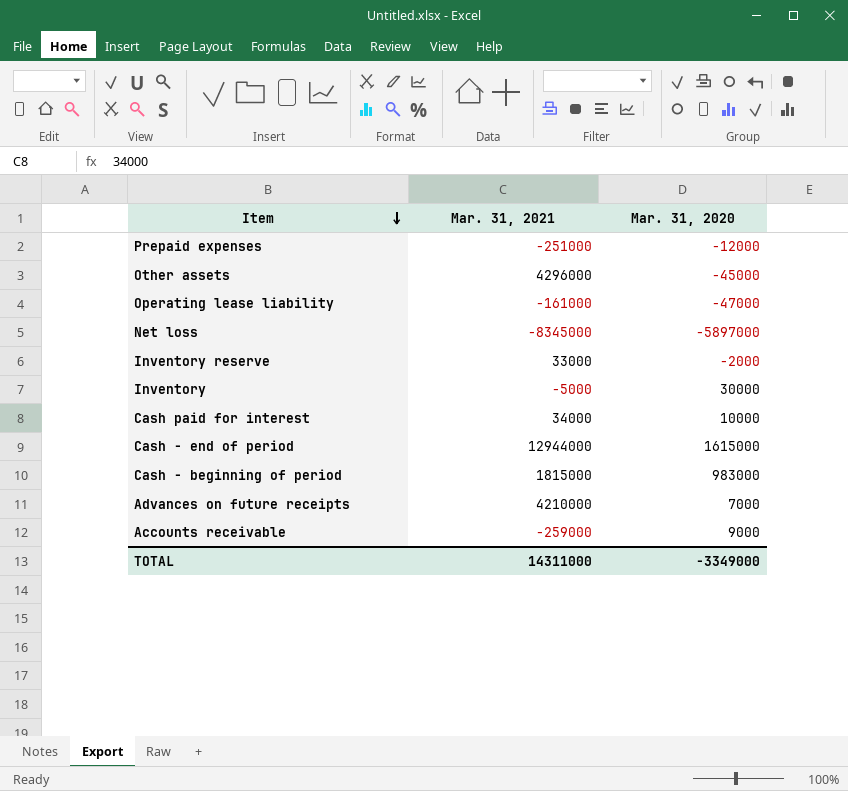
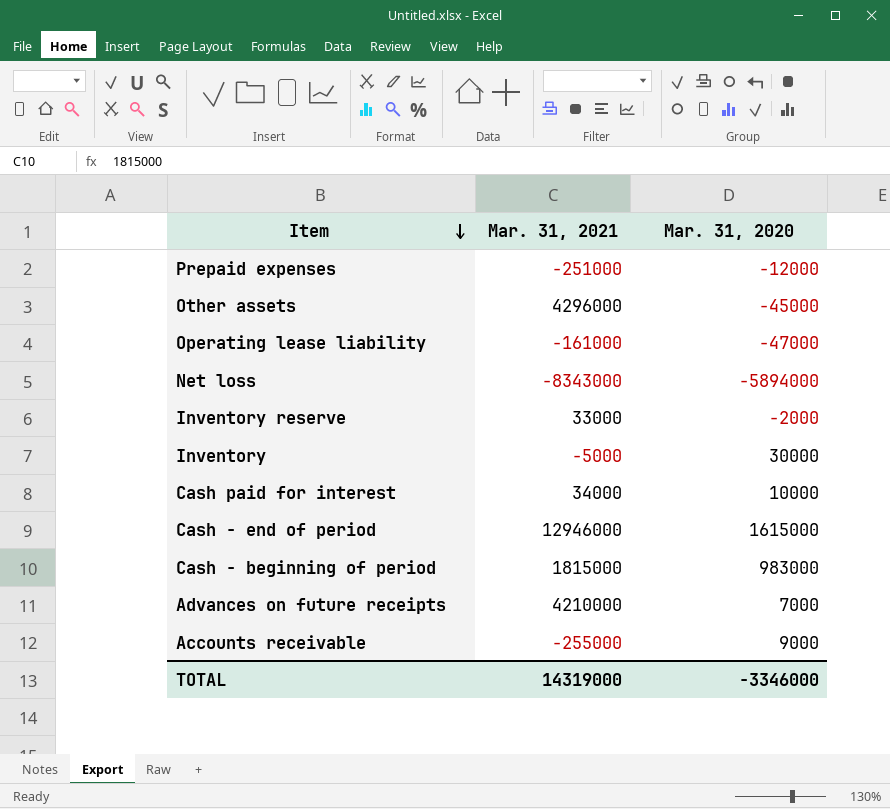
Net loss | Mar. 31, 2021: -8345000 -> -8343000
Net loss | Mar. 31, 2020: -5897000 -> -5894000
Cash - end of period | Mar. 31, 2021: 12944000 -> 12946000
Accounts receivable | Mar. 31, 2021: -259000 -> -255000
TOTAL | Mar. 31, 2021: 14311000 -> 14319000
TOTAL | Mar. 31, 2020: -3349000 -> -3346000

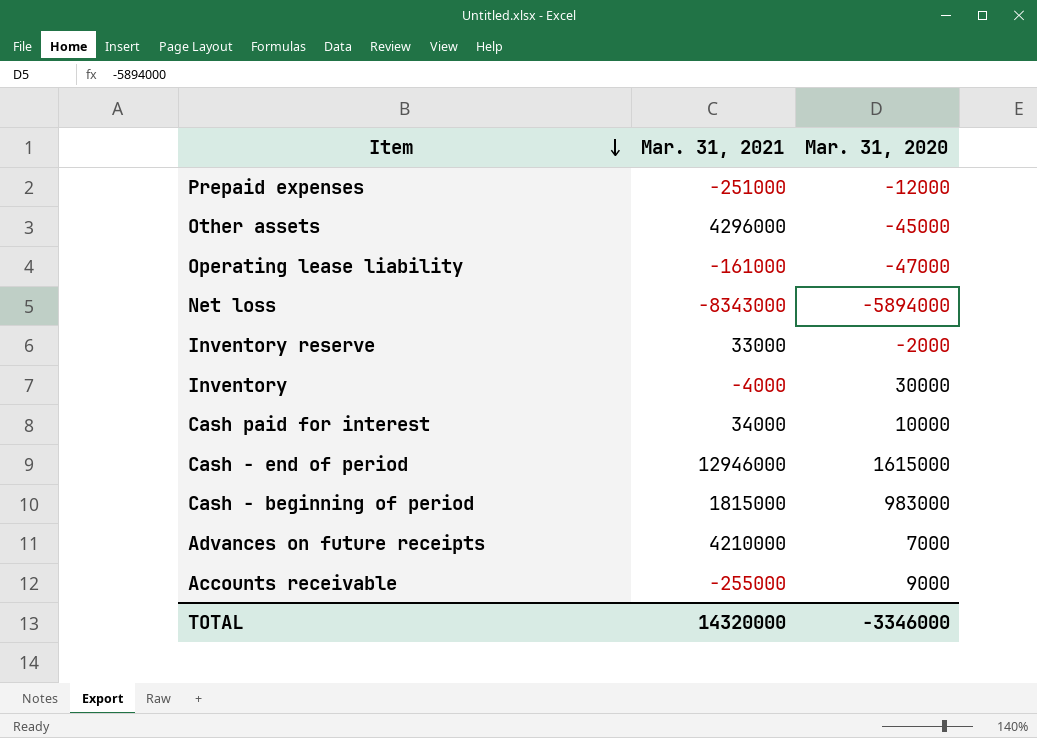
Inventory | Mar. 31, 2021: -5000 -> -4000
TOTAL | Mar. 31, 2021: 14319000 -> 14320000

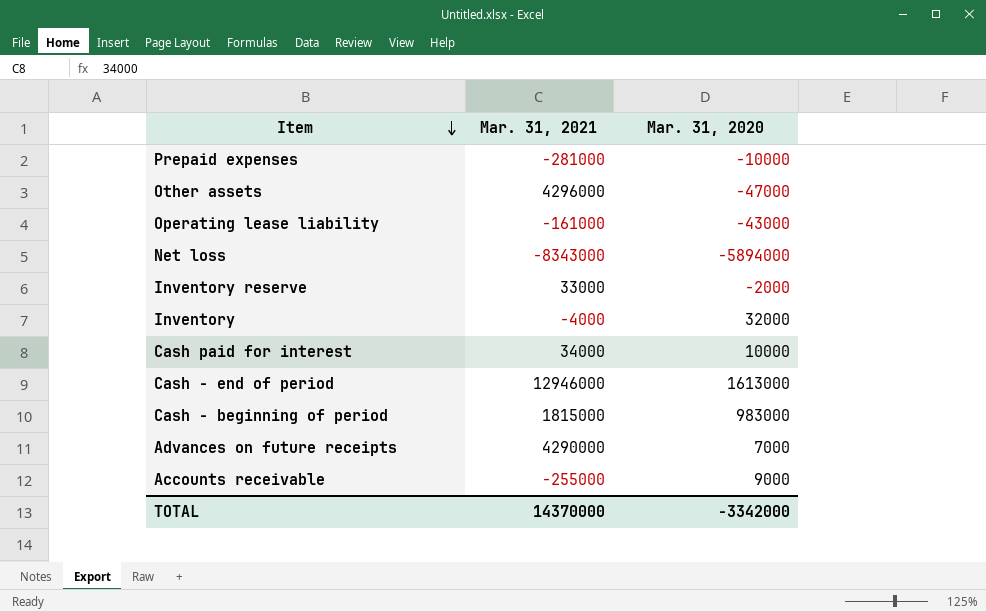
Prepaid expenses | Mar. 31, 2021: -251000 -> -281000
Prepaid expenses | Mar. 31, 2020: -12000 -> -10000
Other assets | Mar. 31, 2020: -45000 -> -47000
Operating lease liability | Mar. 31, 2020: -47000 -> -43000
Inventory | Mar. 31, 2020: 30000 -> 32000
Cash - end of period | Mar. 31, 2020: 1615000 -> 1613000
Advances on future receipts | Mar. 31, 2021: 4210000 -> 4290000
TOTAL | Mar. 31, 2021: 14320000 -> 14370000
TOTAL | Mar. 31, 2020: -3346000 -> -3342000

